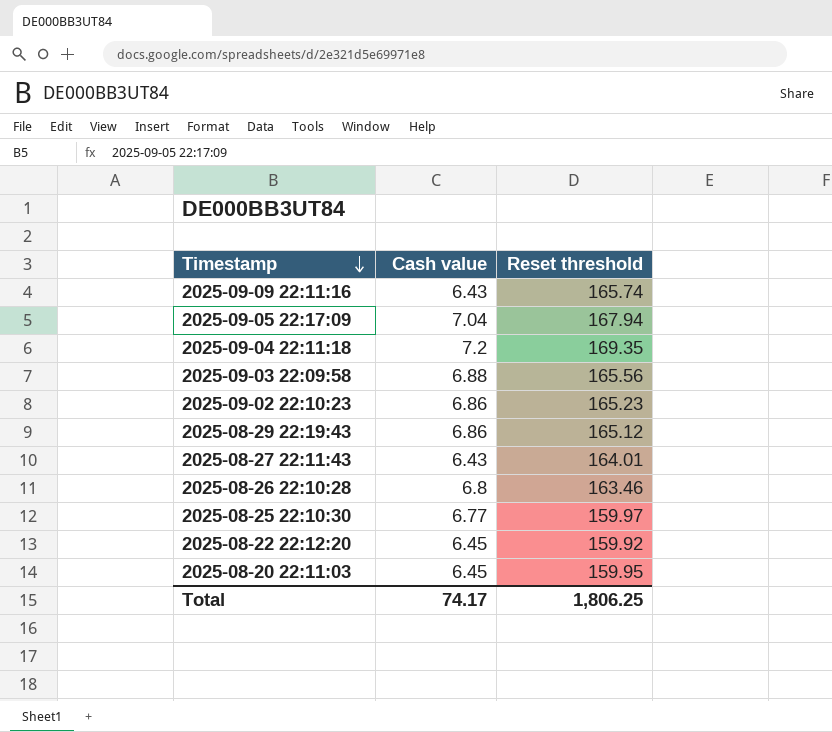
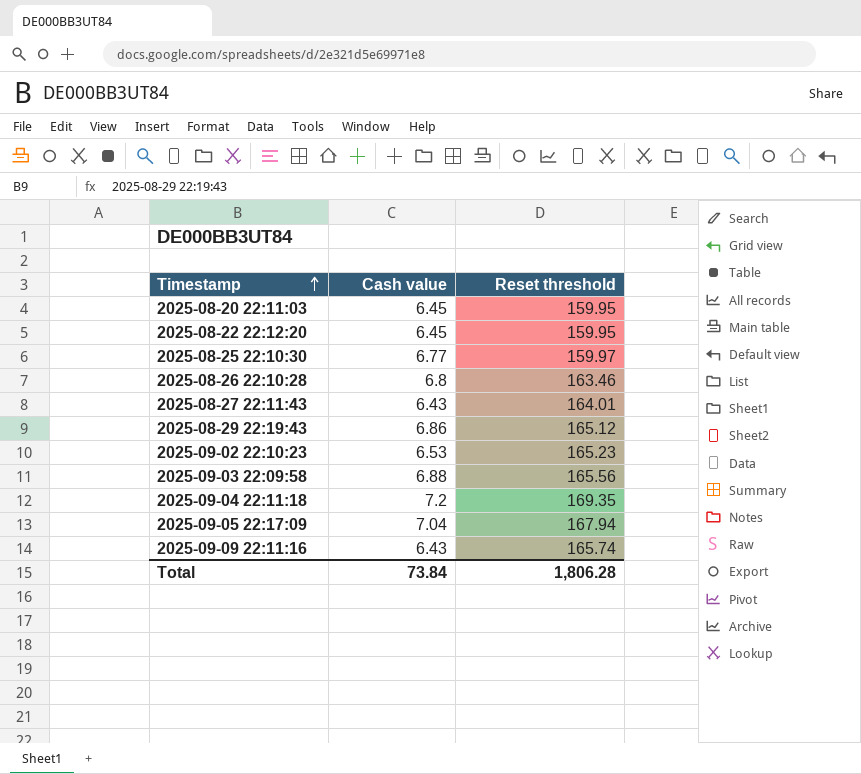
row order: Timestamp descending -> Timestamp ascending
2025-08-22 22:12:20 | Reset threshold: 159.92 -> 159.95
2025-09-02 22:10:23 | Cash value: 6.86 -> 6.53
Total | Cash value: 74.17 -> 73.84
Total | Reset threshold: 1,806.25 -> 1,806.28

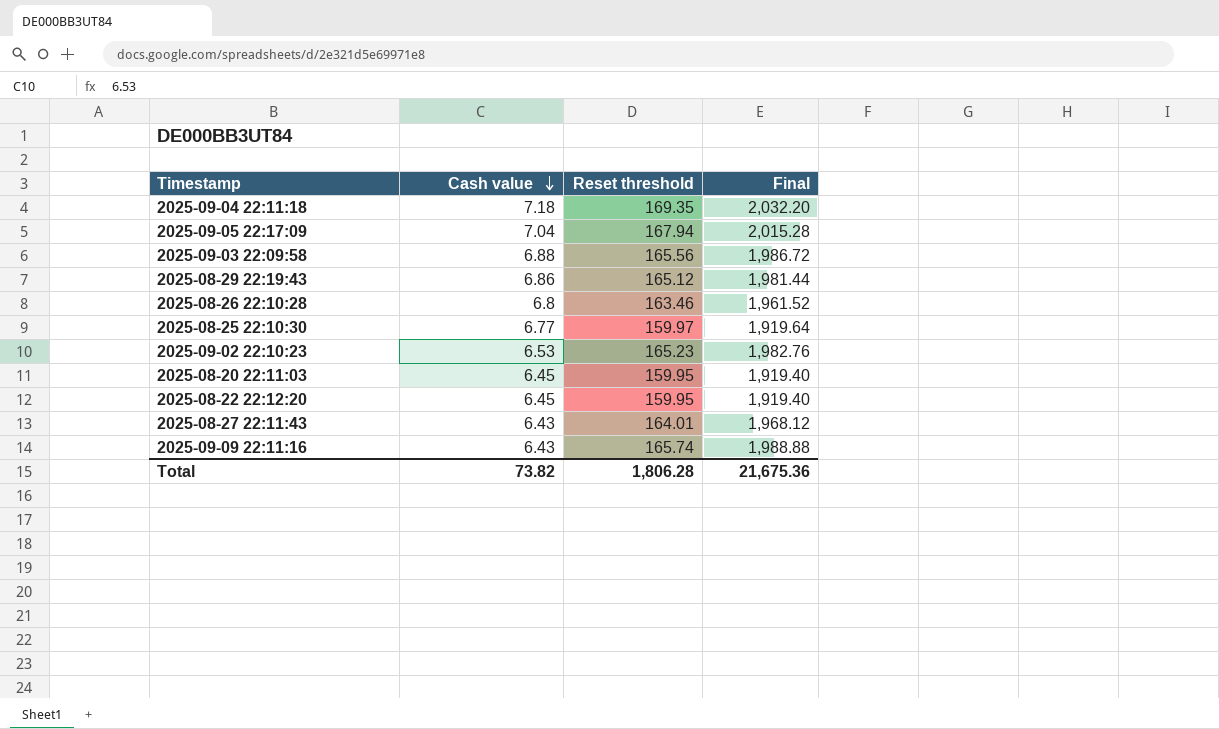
row order: Timestamp ascending -> Cash value descending
column Final | formula: none -> [Reset threshold] * 12
2025-09-04 22:11:18 | Cash value: 7.2 -> 7.18
Total | Cash value: 73.84 -> 73.82

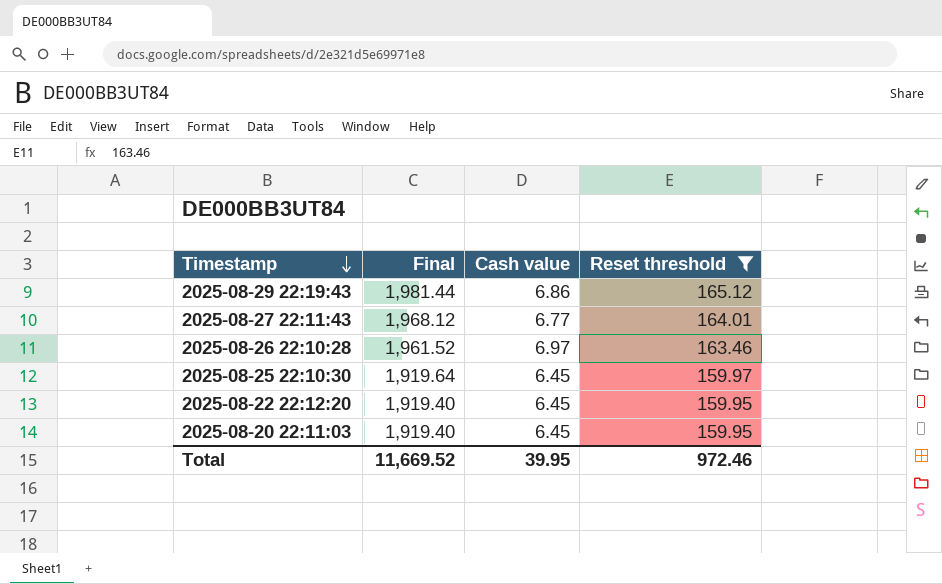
filter: none -> Reset threshold <= 165.12
row order: Cash value descending -> Timestamp descending
column Final | position: 4 -> 2
2025-08-27 22:11:43 | Cash value: 6.43 -> 6.77
2025-08-26 22:10:28 | Cash value: 6.8 -> 6.97
2025-08-25 22:10:30 | Cash value: 6.77 -> 6.45
Total | Final: 21,675.36 -> 11,669.52
Total | Cash value: 73.82 -> 39.95
Total | Reset threshold: 1,806.28 -> 972.46

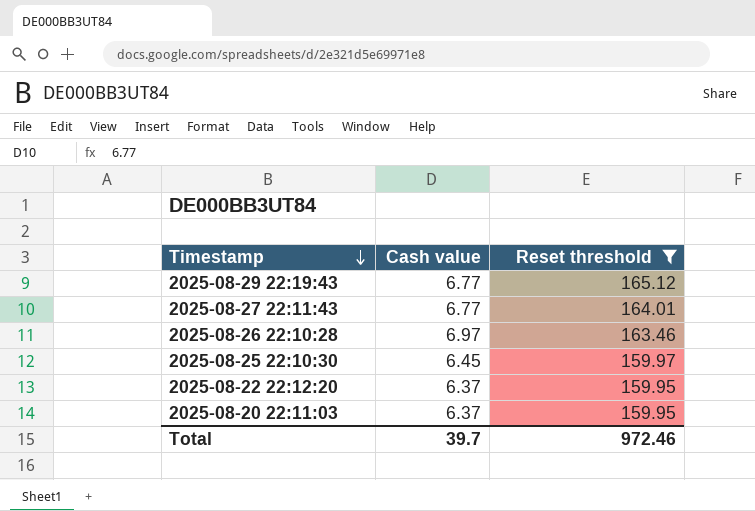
column Final | formula: [Reset threshold] * 12 -> none
2025-08-29 22:19:43 | Cash value: 6.86 -> 6.77
2025-08-22 22:12:20 | Cash value: 6.45 -> 6.37
2025-08-20 22:11:03 | Cash value: 6.45 -> 6.37
Total | Cash value: 39.95 -> 39.7

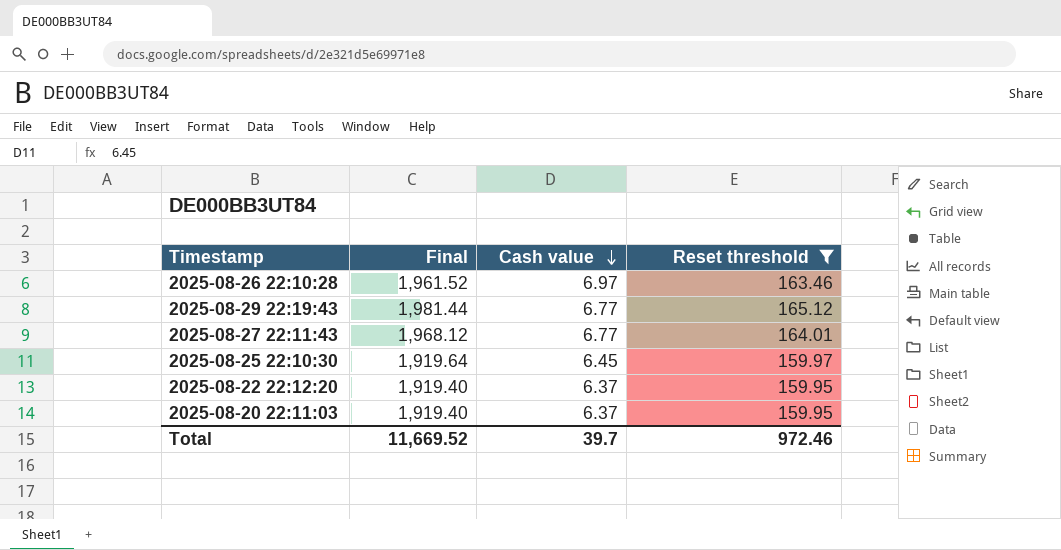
row order: Timestamp descending -> Cash value descending
column Final | formula: none -> [Reset threshold] * 12

